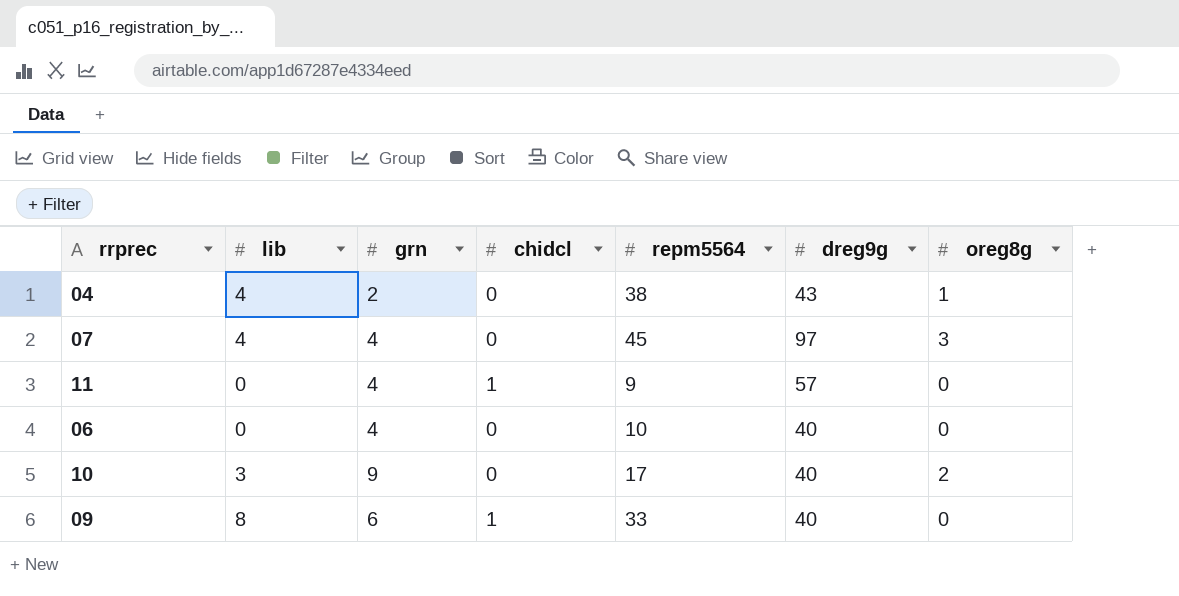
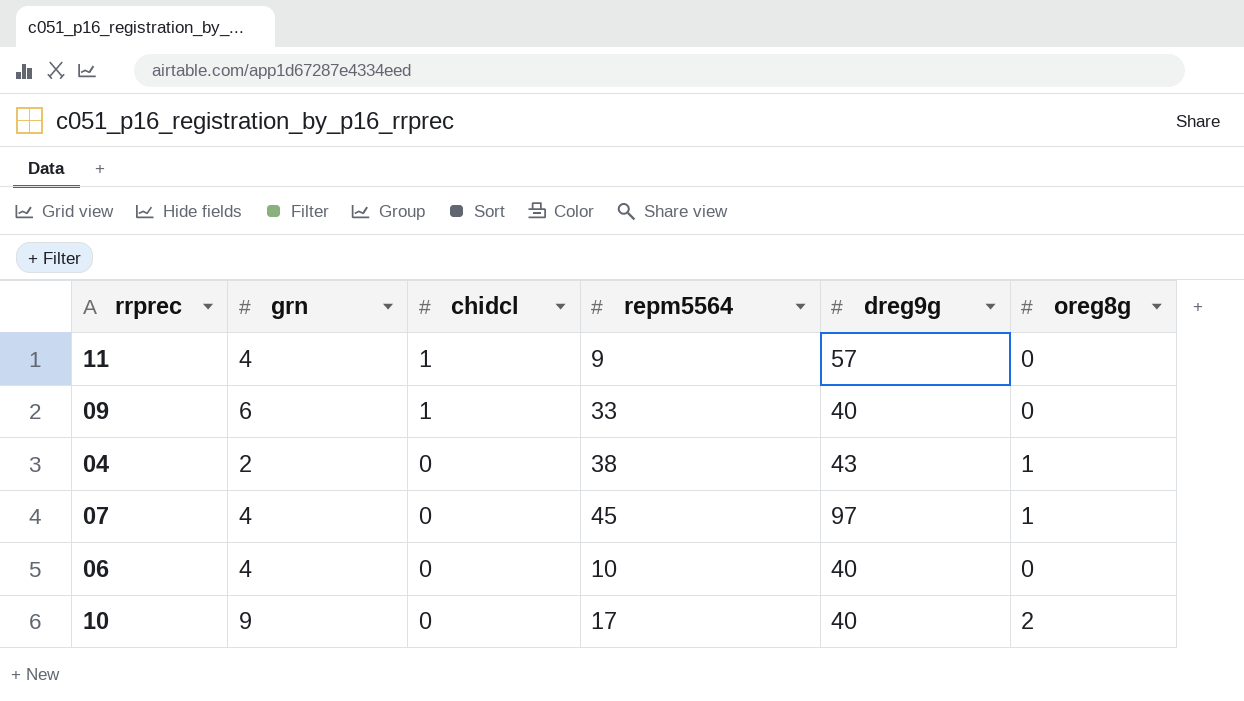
row order: none -> chidcl descending
column lib | position: 2 -> none
07 | oreg8g: 3 -> 1

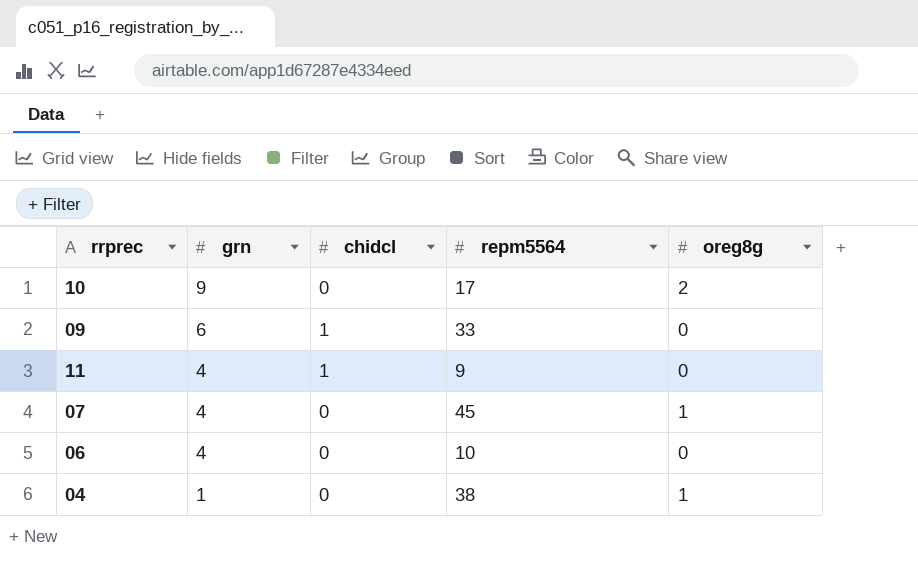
row order: chidcl descending -> grn descending
column dreg9g | position: 5 -> none
04 | grn: 2 -> 1

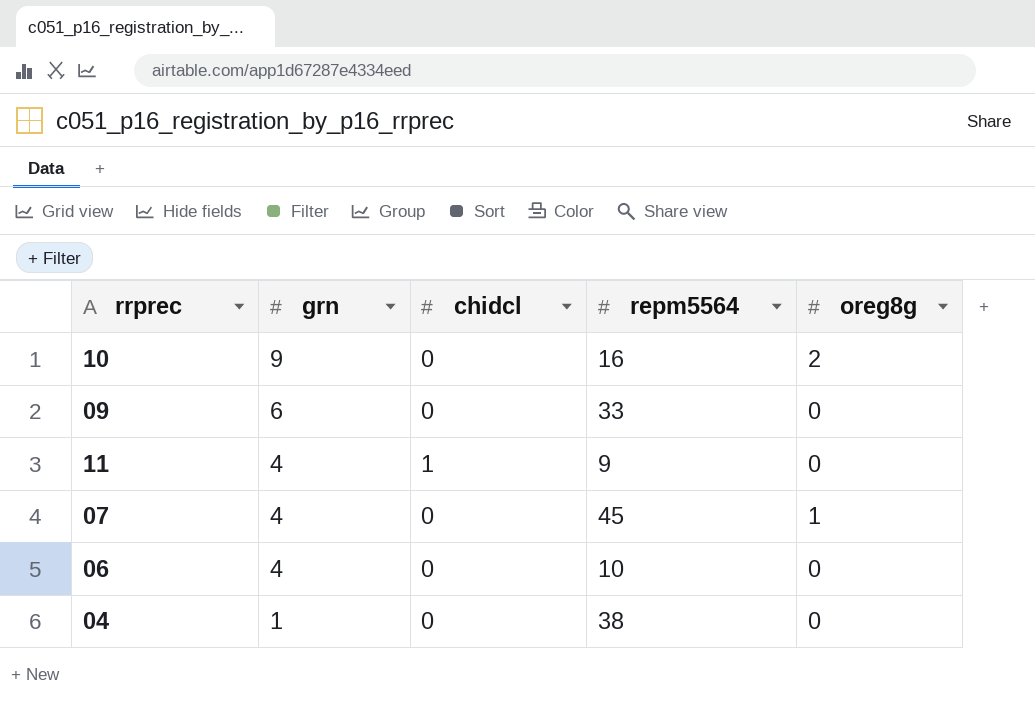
10 | repm5564: 17 -> 16
09 | chidcl: 1 -> 0
04 | oreg8g: 1 -> 0

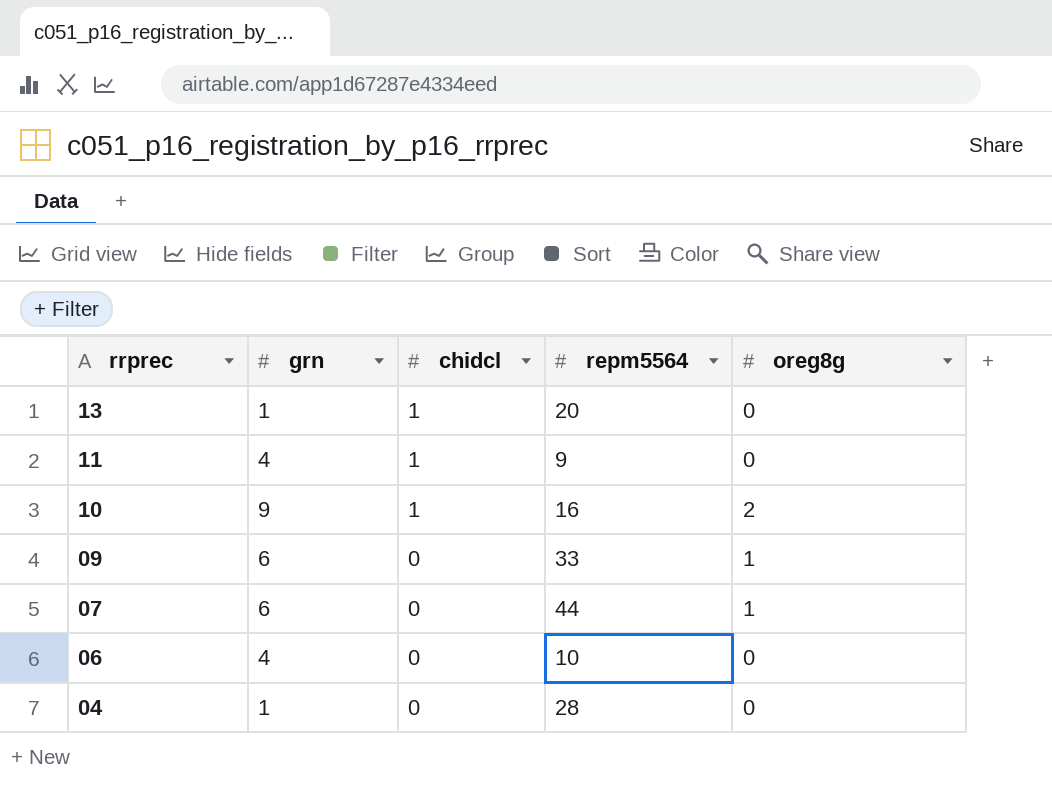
row order: grn descending -> rrprec descending
row 13: none -> 1 | 1 | 20 | 0
10 | chidcl: 0 -> 1
09 | oreg8g: 0 -> 1
07 | grn: 4 -> 6
07 | repm5564: 45 -> 44
04 | repm5564: 38 -> 28

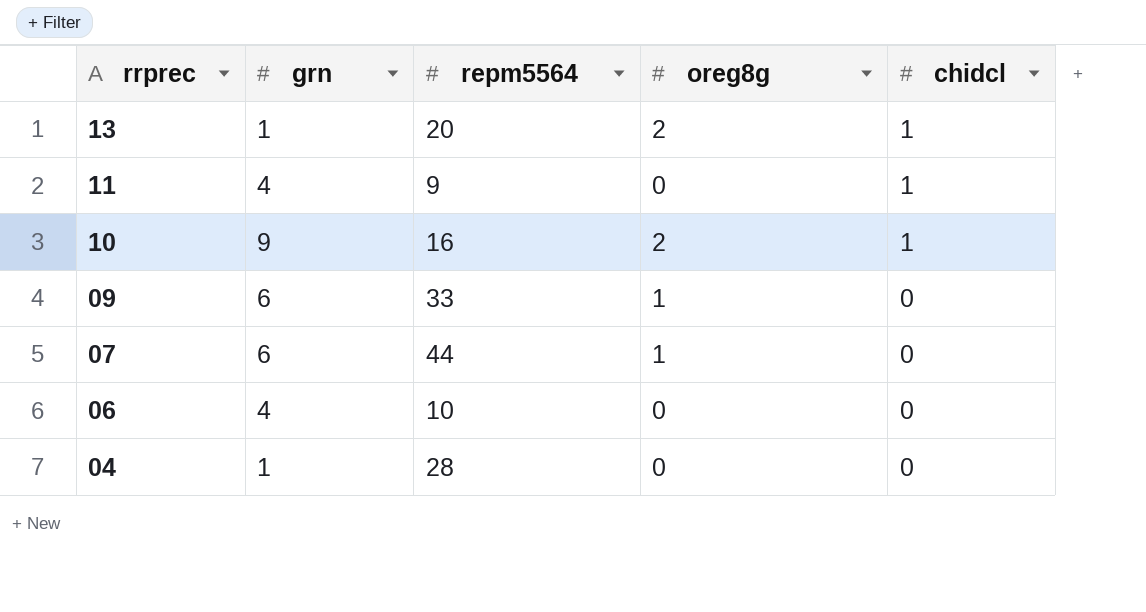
column chidcl | position: 3 -> 5
13 | oreg8g: 0 -> 2

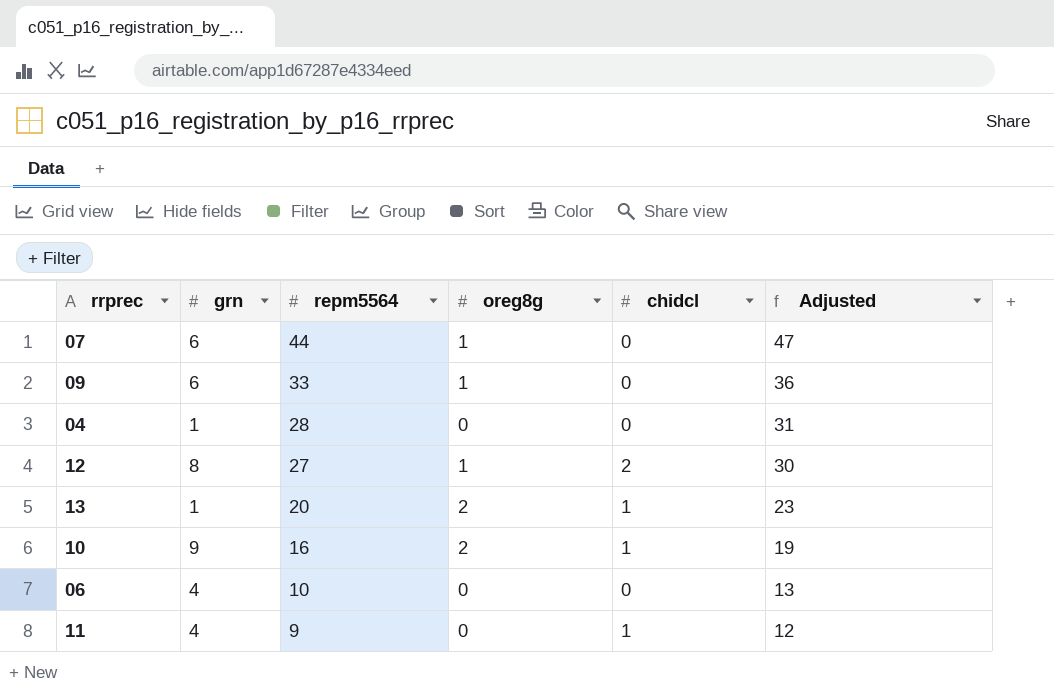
row order: rrprec descending -> repm5564 descending
column Adjusted | formula: none -> [repm5564] + 3
row 12: none -> 8 | 27 | 1 | 2 | 30

